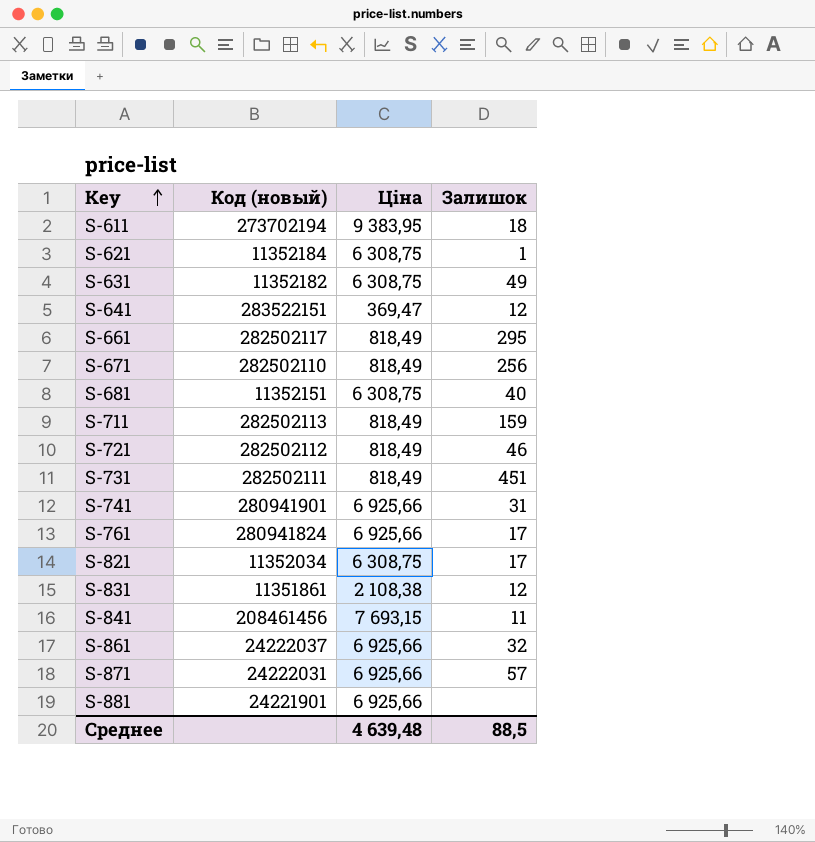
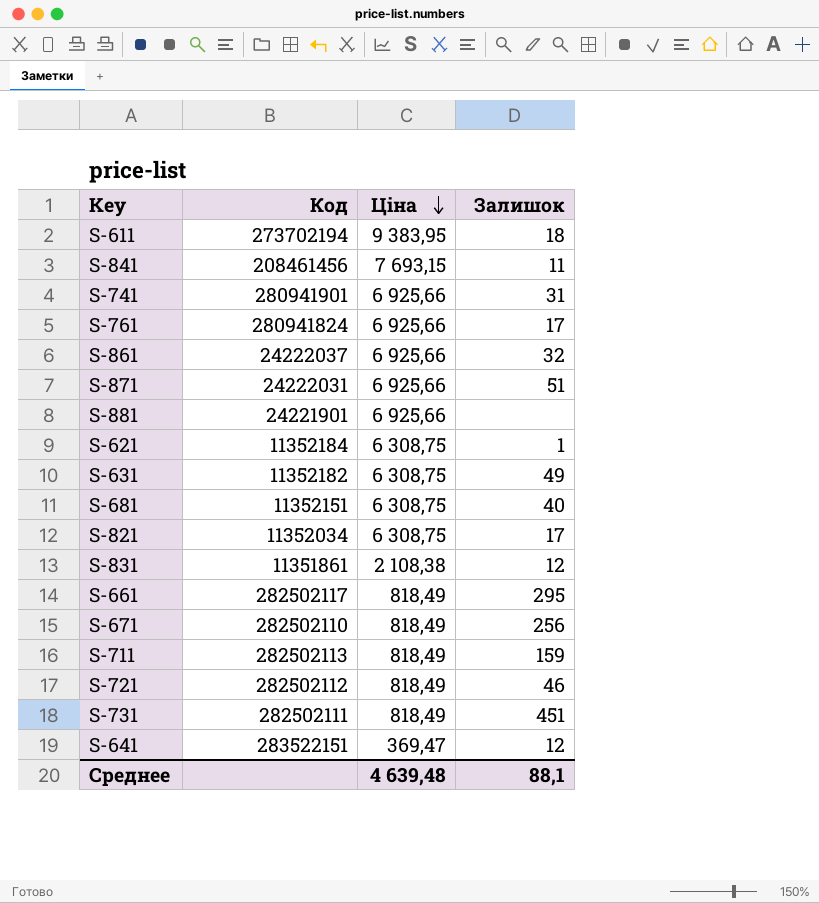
row order: Key ascending -> Ціна descending
column name: Код (новый) -> Код
S-871 | Залишок: 57 -> 51
Среднее | Залишок: 88,5 -> 88,1

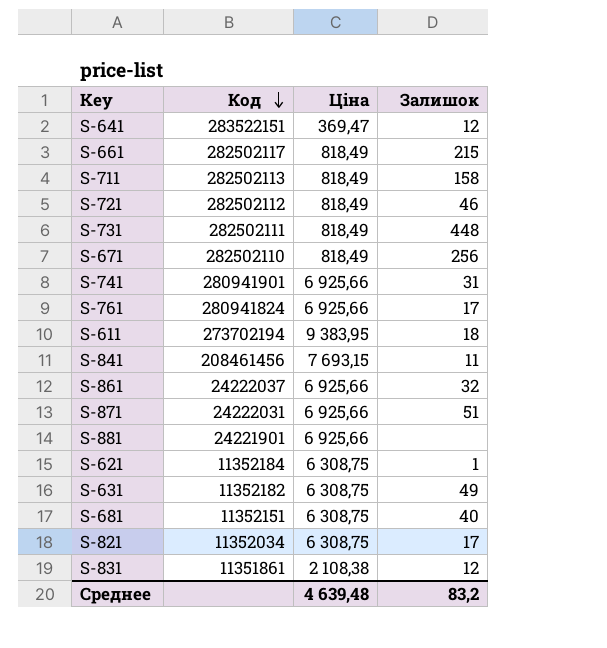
row order: Ціна descending -> Код descending
S-661 | Залишок: 295 -> 215
S-711 | Залишок: 159 -> 158
S-731 | Залишок: 451 -> 448
Среднее | Залишок: 88,1 -> 83,2

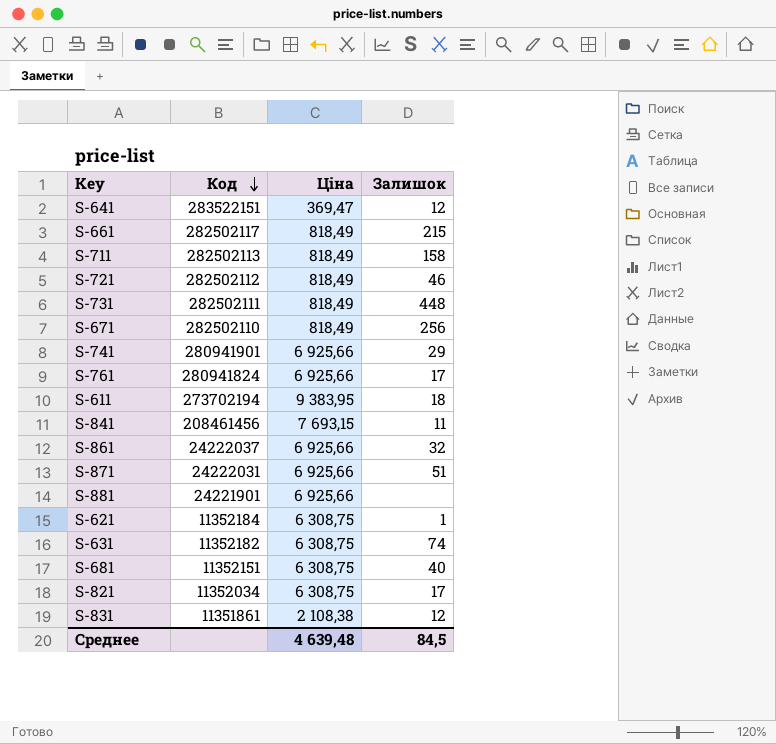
S-741 | Залишок: 31 -> 29
S-631 | Залишок: 49 -> 74
Среднее | Залишок: 83,2 -> 84,5

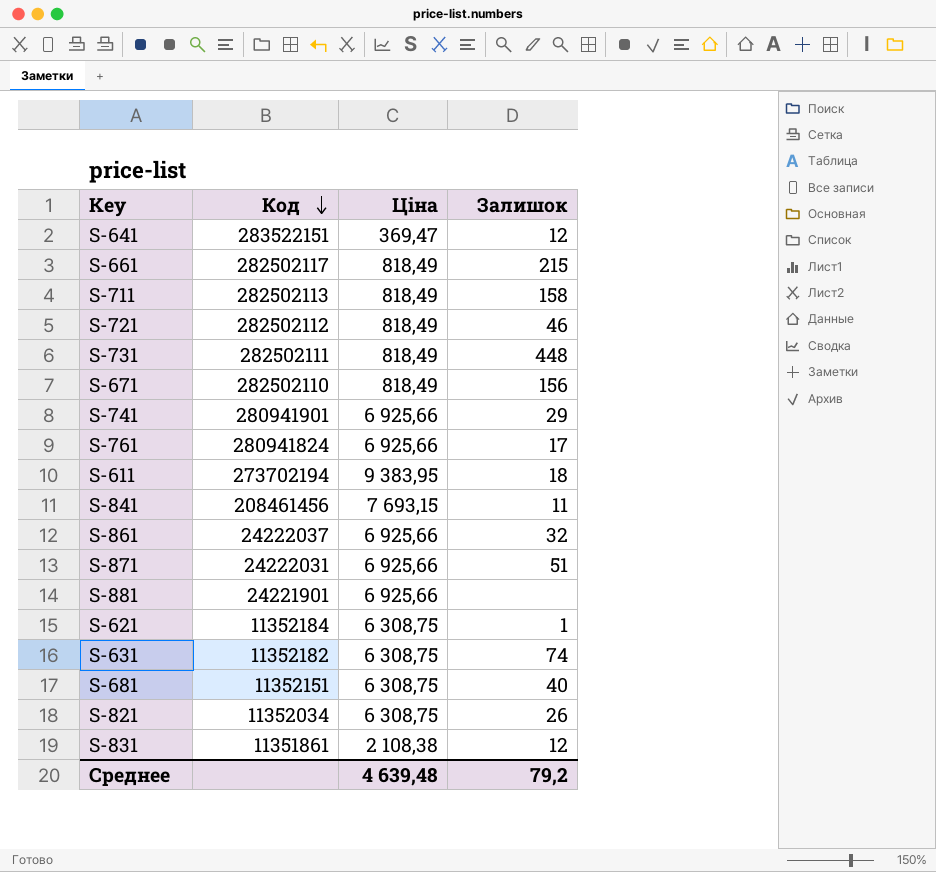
S-671 | Залишок: 256 -> 156
S-821 | Залишок: 17 -> 26
Среднее | Залишок: 84,5 -> 79,2

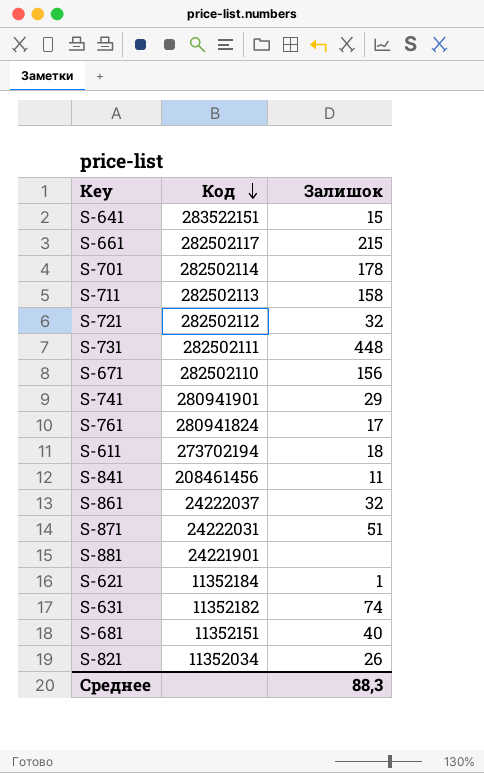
column Ціна | position: 3 -> none
row S-831: 11351861 | 2 108,38 | 12 -> none
S-641 | Залишок: 12 -> 15
row S-701: none -> 282502114 | 178
S-721 | Залишок: 46 -> 32
Среднее | Залишок: 79,2 -> 88,3

